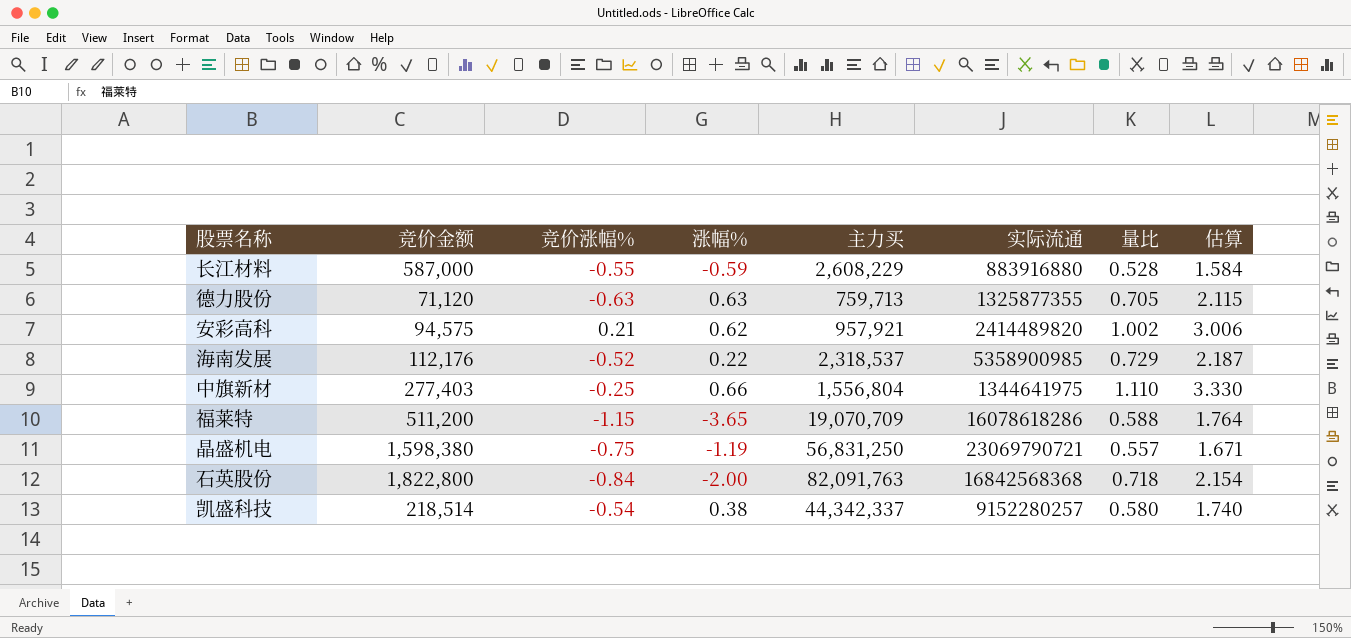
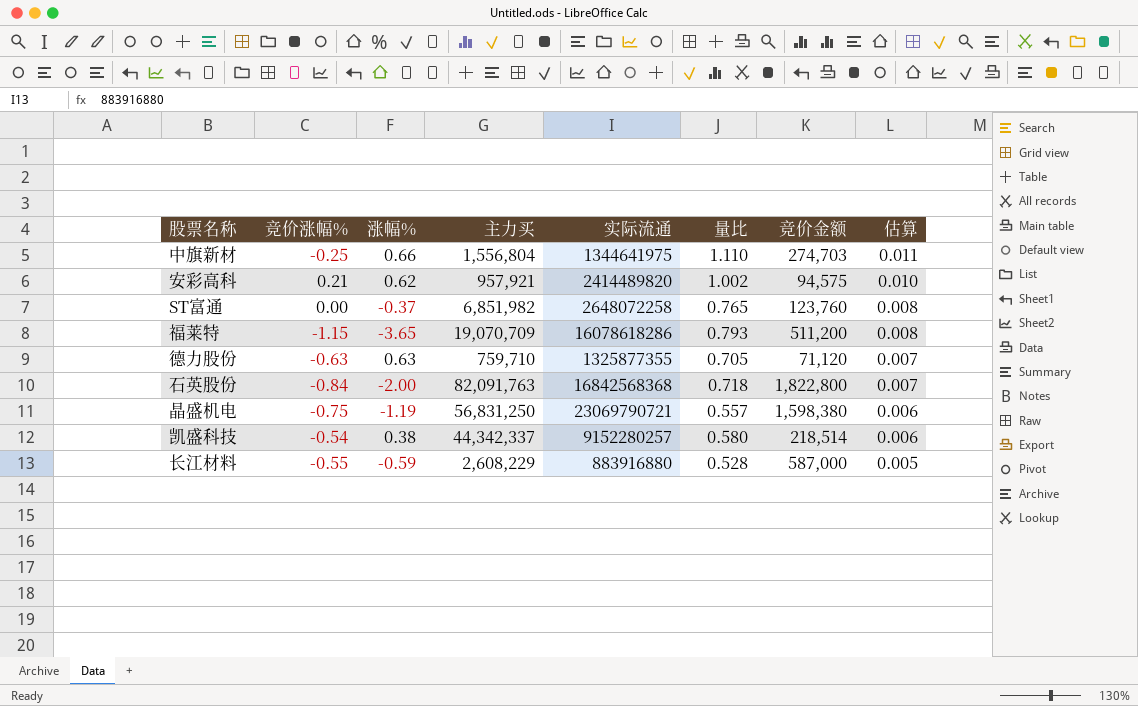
row order: none -> 估算 descending
column 竞价金额 | position: 2 -> 7
column 估算 | formula: [量比] * 3 -> [量比] * 0.01
row 海南发展: 112,176 | -0.52 | 0.22 | 2,318,537 | 5358900985 | 0.729 | 2.187 -> none
中旗新材 | 竞价金额: 277,403 -> 274,703
row ST富通: none -> 0.00 | -0.37 | 6,851,982 | 2648072258 | 0.765 | 123,760 | 0.008
福莱特 | 量比: 0.588 -> 0.793
德力股份 | 主力买: 759,713 -> 759,710

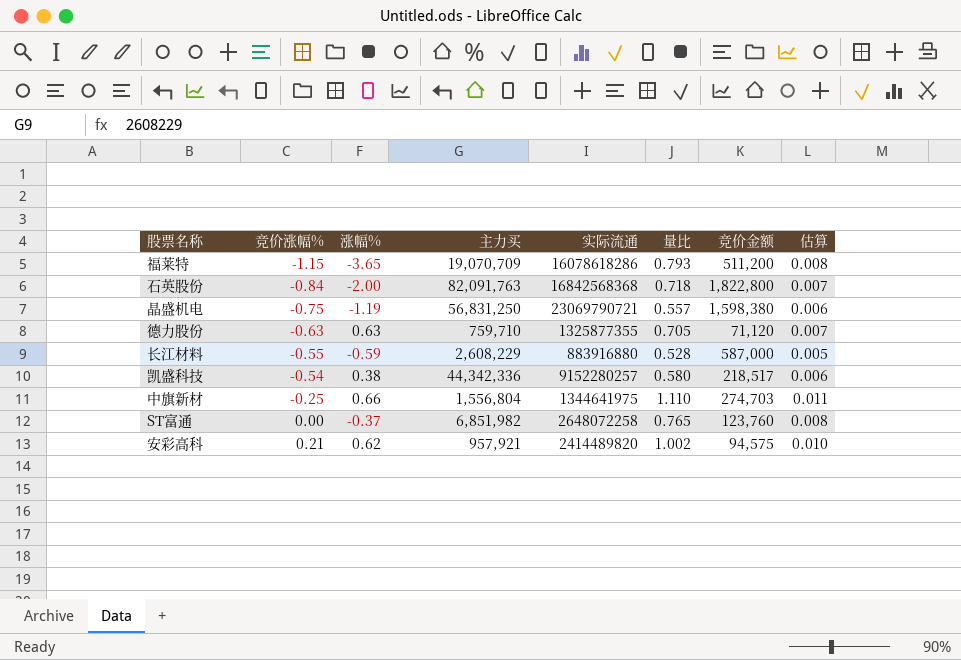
row order: 估算 descending -> 竞价涨幅% ascending
凯盛科技 | 主力买: 44,342,337 -> 44,342,336
凯盛科技 | 竞价金额: 218,514 -> 218,517

